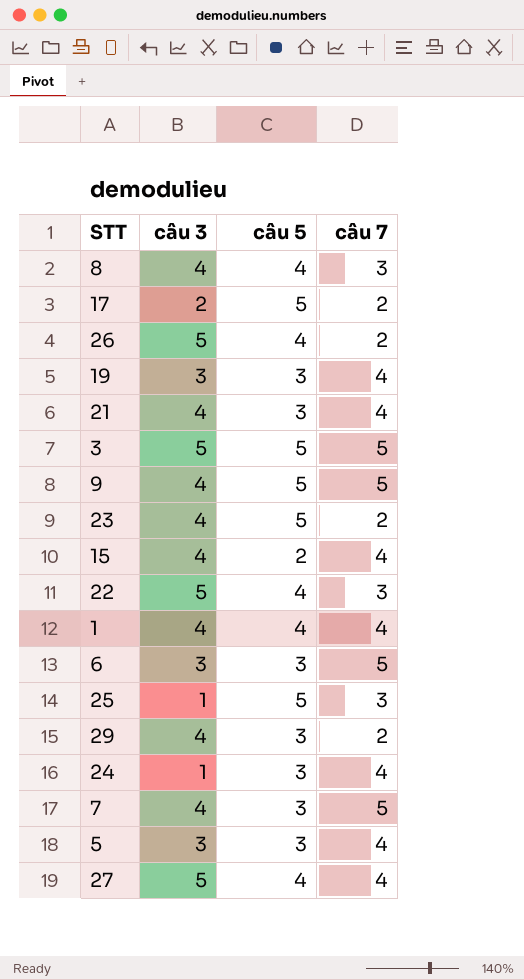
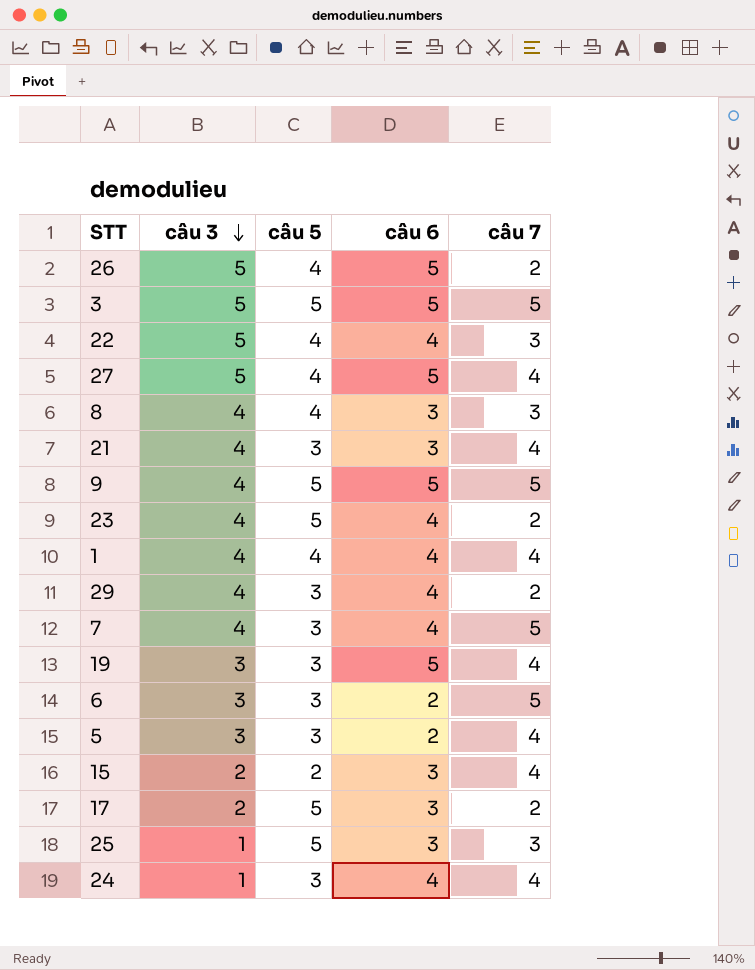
row order: none -> câu 3 descending
column câu 6 | position: none -> 4
15 | câu 3: 4 -> 2

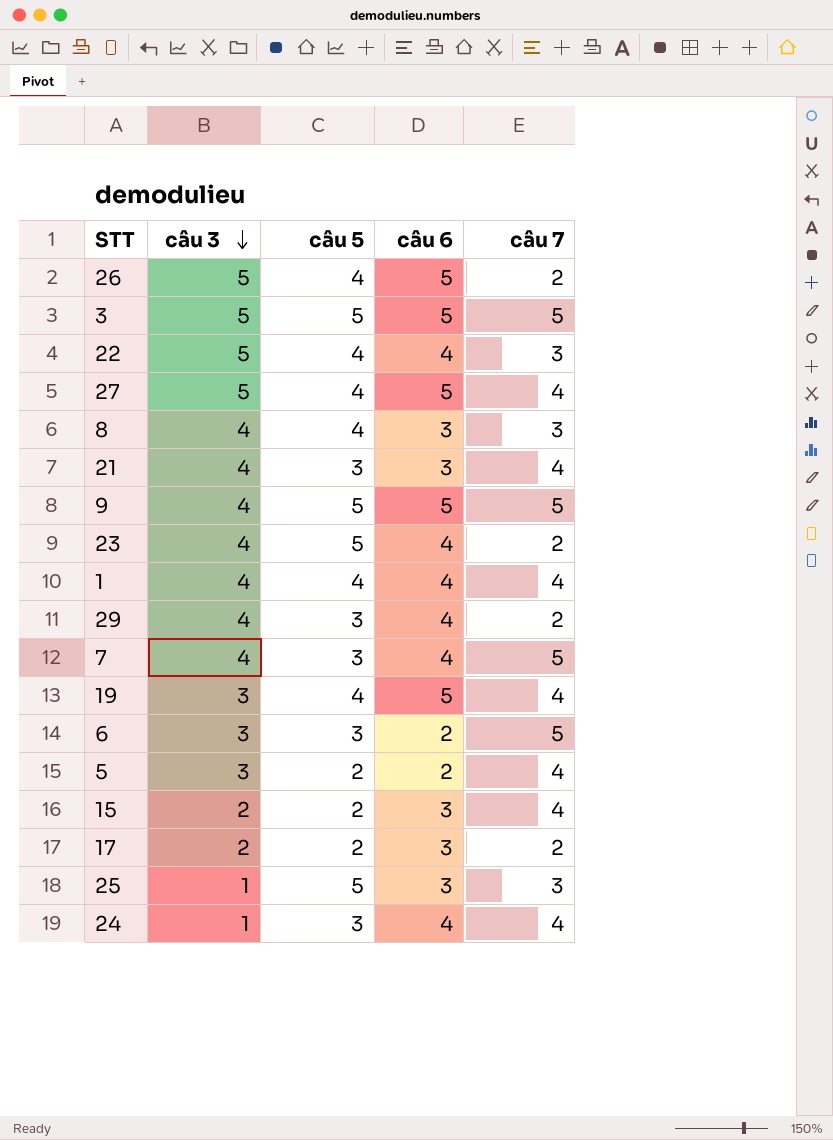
19 | câu 5: 3 -> 4
5 | câu 5: 3 -> 2
17 | câu 5: 5 -> 2

